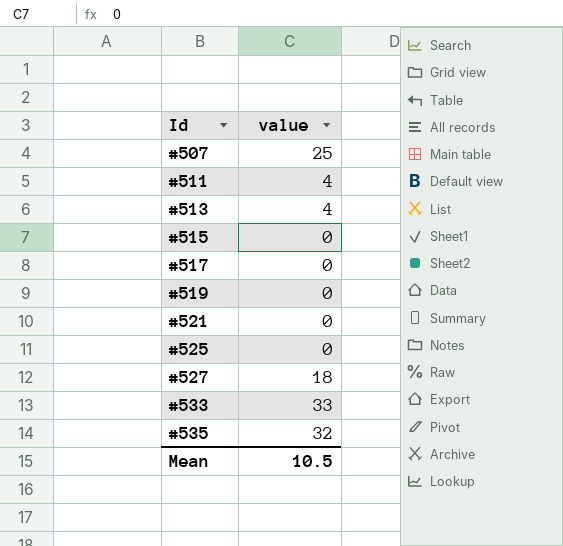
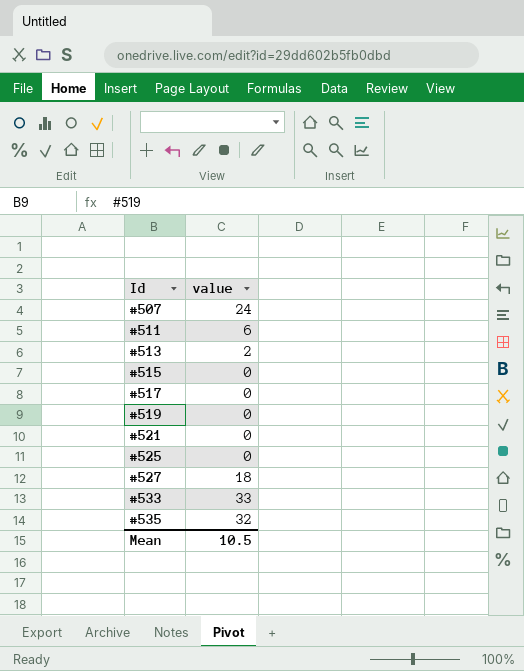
#507 | value: 25 -> 24
#511 | value: 4 -> 6
#513 | value: 4 -> 2

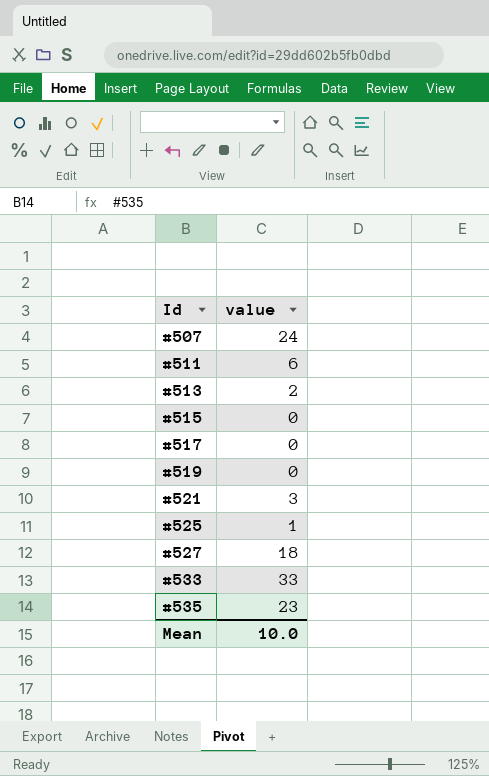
#521 | value: 0 -> 3
#525 | value: 0 -> 1
#535 | value: 32 -> 23
Mean | value: 10.5 -> 10.0

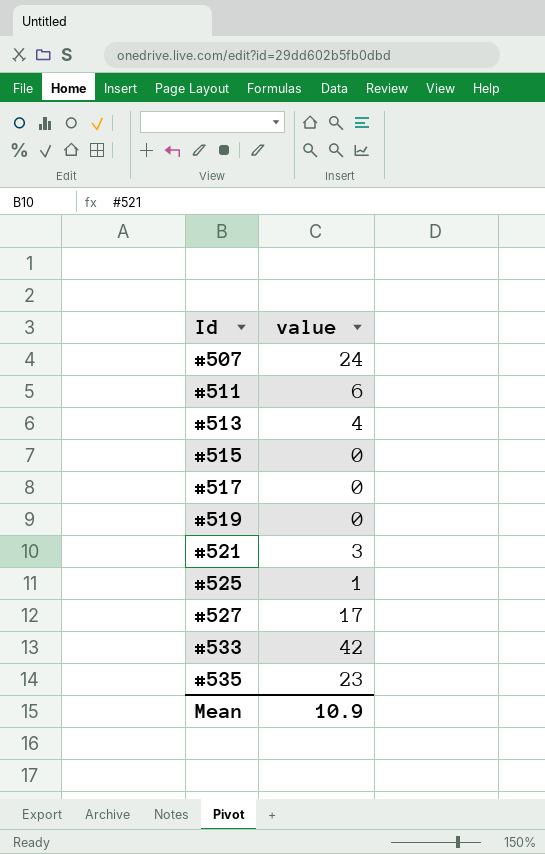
#513 | value: 2 -> 4
#527 | value: 18 -> 17
#533 | value: 33 -> 42
Mean | value: 10.0 -> 10.9

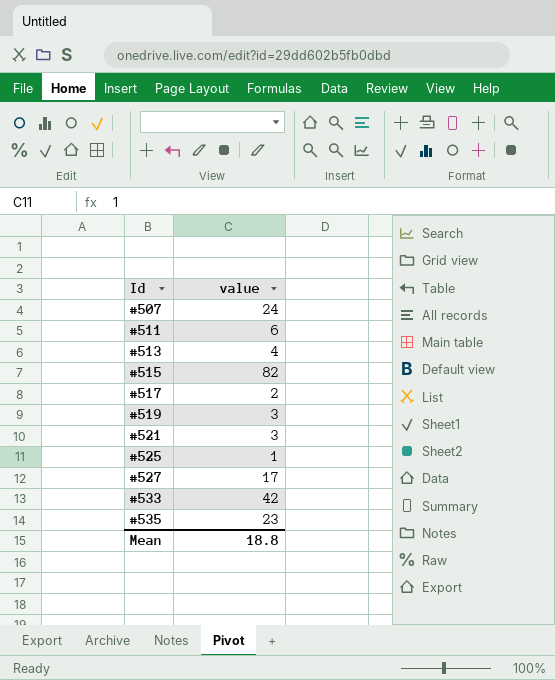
#515 | value: 0 -> 82
#517 | value: 0 -> 2
#519 | value: 0 -> 3
Mean | value: 10.9 -> 18.8

